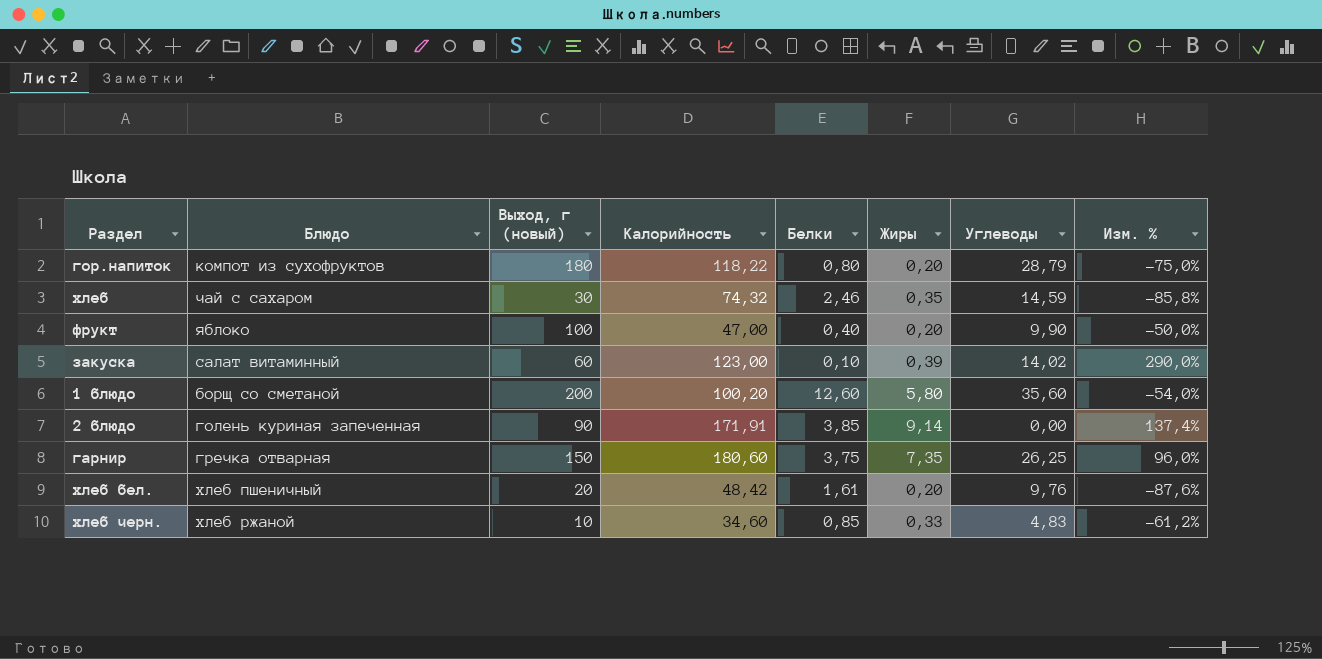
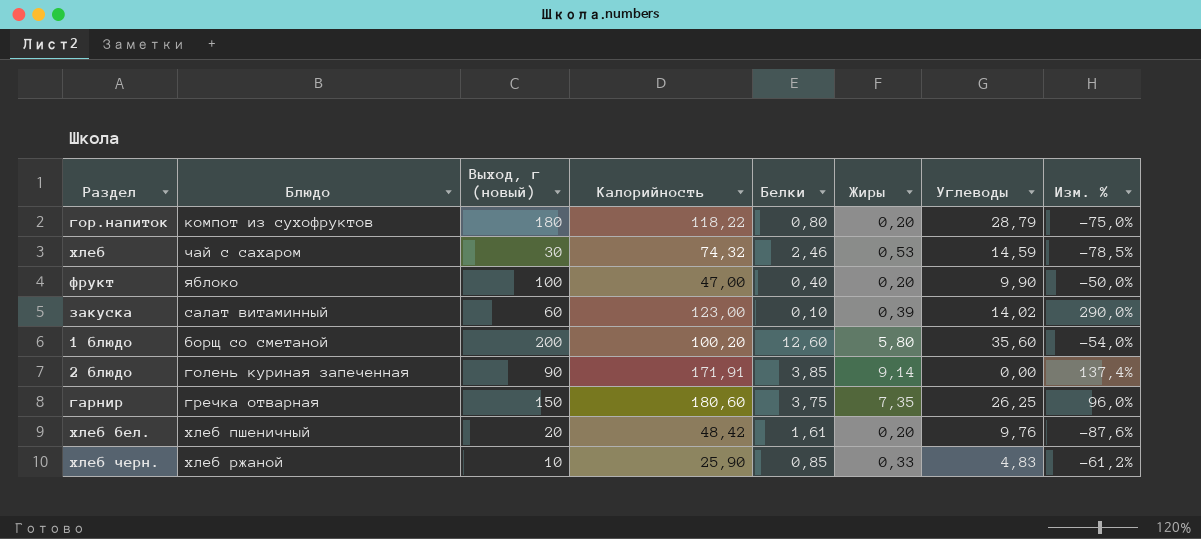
хлеб | Жиры: 0,35 -> 0,53
хлеб | Изм. %: -85,8% -> -78,5%
хлеб черн. | Калорийность: 34,60 -> 25,90

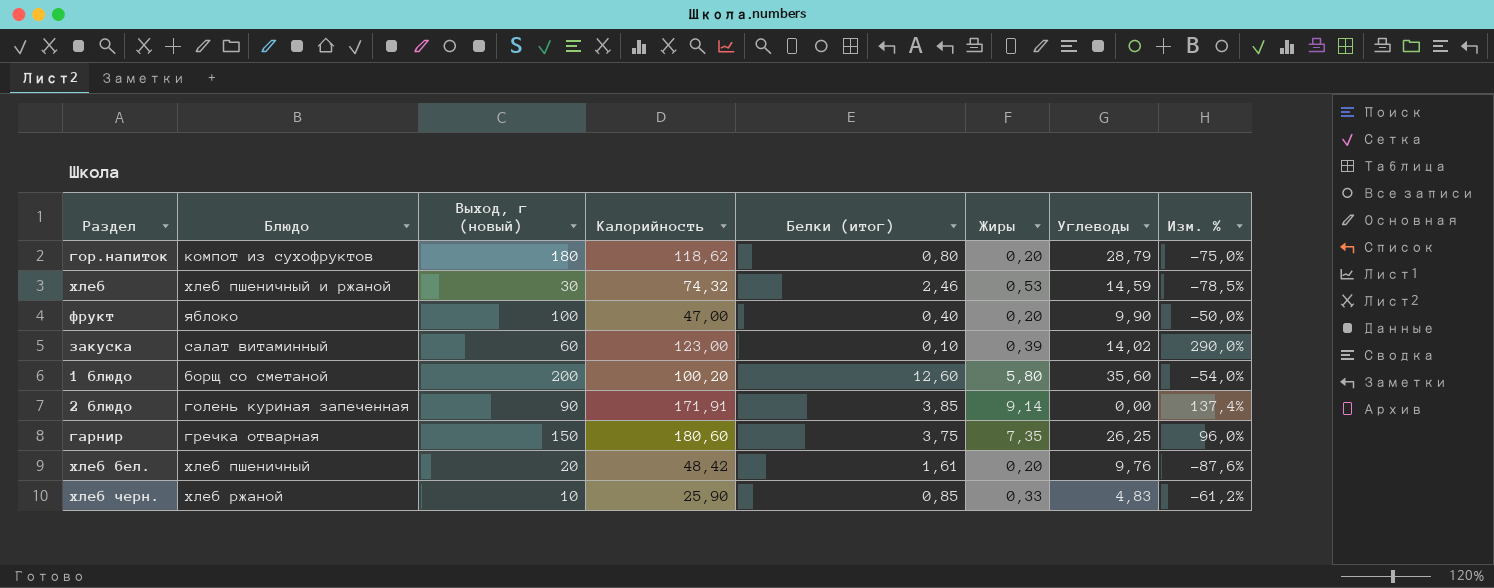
column name: Белки -> Белки (итог)
гор.напиток | Калорийность: 118,22 -> 118,62
хлеб | Блюдо: чай с сахаром -> хлеб пшеничный и ржаной

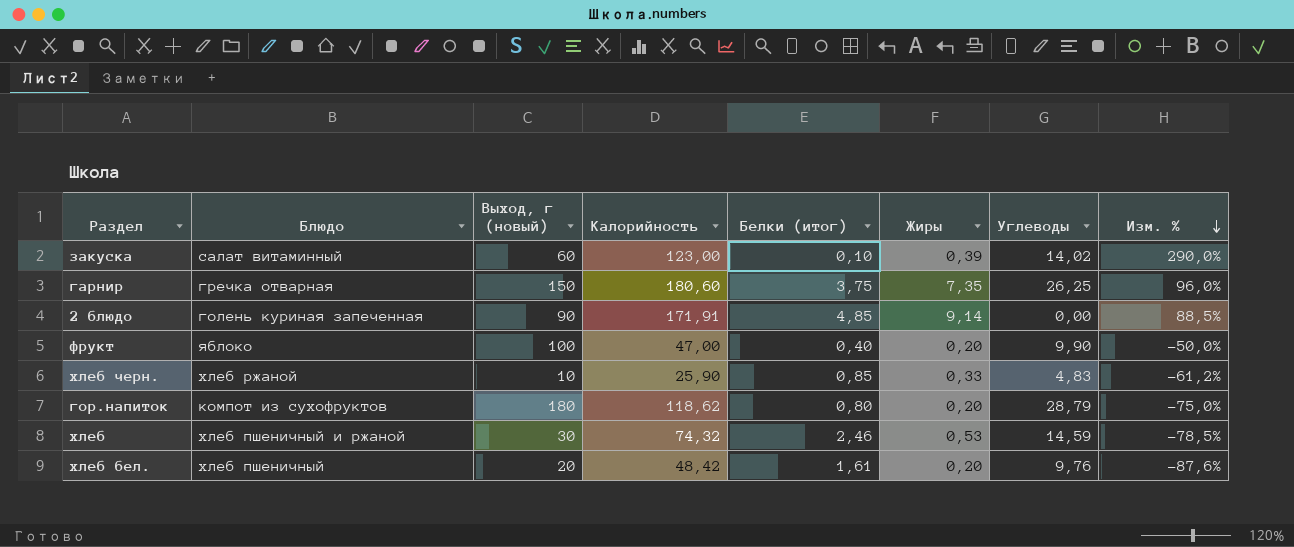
row order: none -> Изм. % descending
row 1 блюдо: борщ со сметаной | 200 | 100,20 | 12,60 | 5,80 | 35,60 | -54,0% -> none
2 блюдо | Белки (итог): 3,85 -> 4,85
2 блюдо | Изм. %: 137,4% -> 88,5%

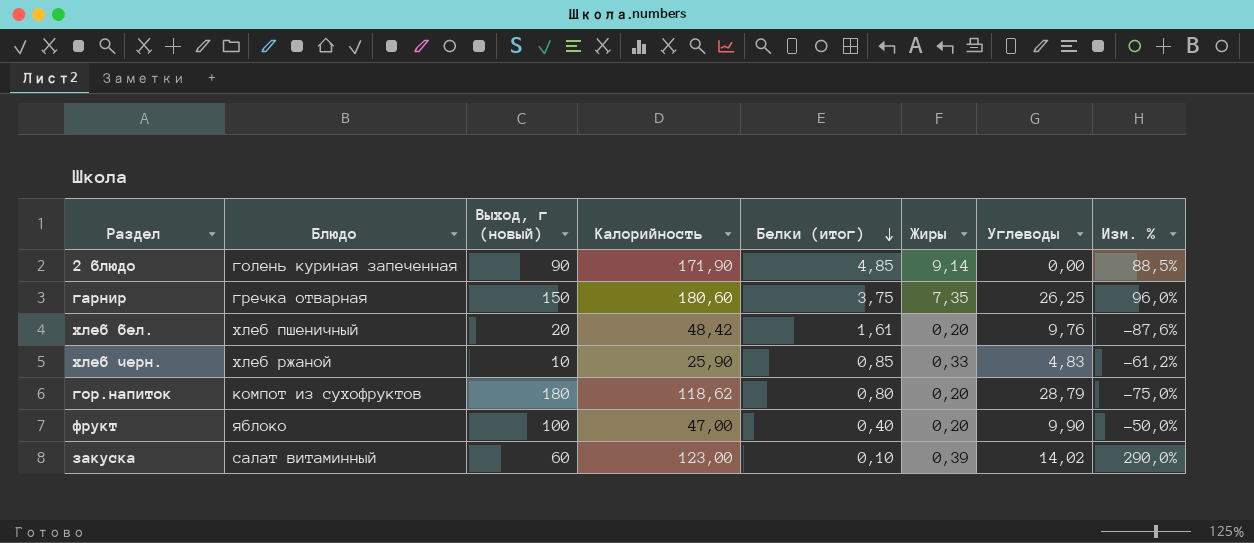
row order: Изм. % descending -> Белки (итог) descending
row хлеб: хлеб пшеничный и ржаной | 30 | 74,32 | 2,46 | 0,53 | 14,59 | -78,5% -> none
2 блюдо | Калорийность: 171,91 -> 171,90

